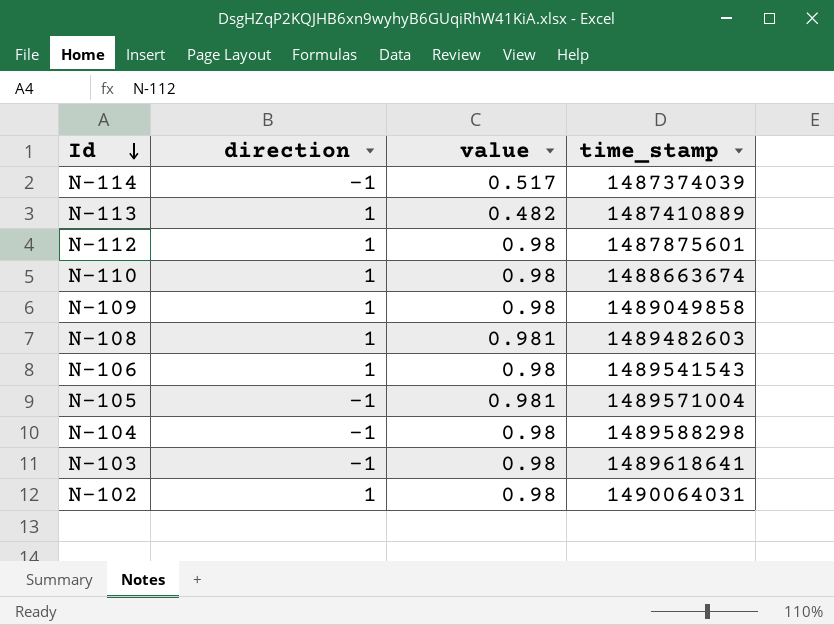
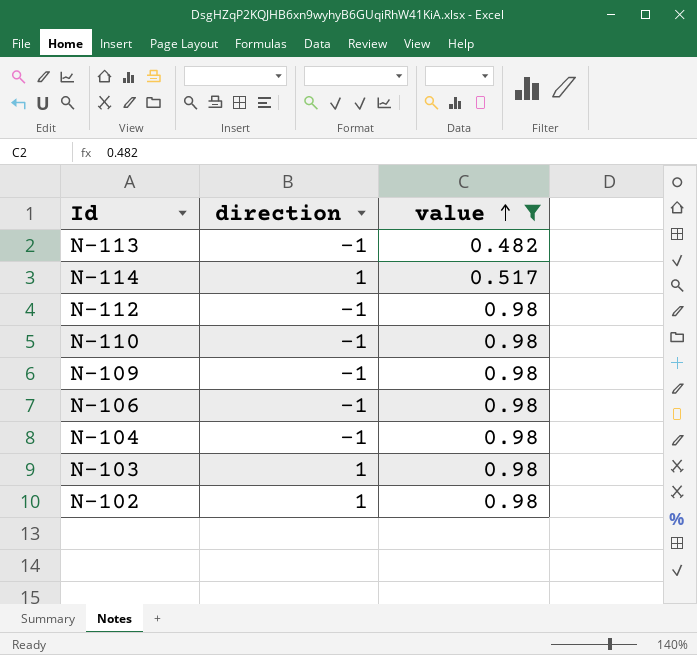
filter: none -> value != 0.981
row order: Id descending -> value ascending
column time_stamp | position: 4 -> none
N-113 | direction: 1 -> -1
N-114 | direction: -1 -> 1
N-112 | direction: 1 -> -1
N-110 | direction: 1 -> -1
N-109 | direction: 1 -> -1
N-106 | direction: 1 -> -1
N-103 | direction: -1 -> 1

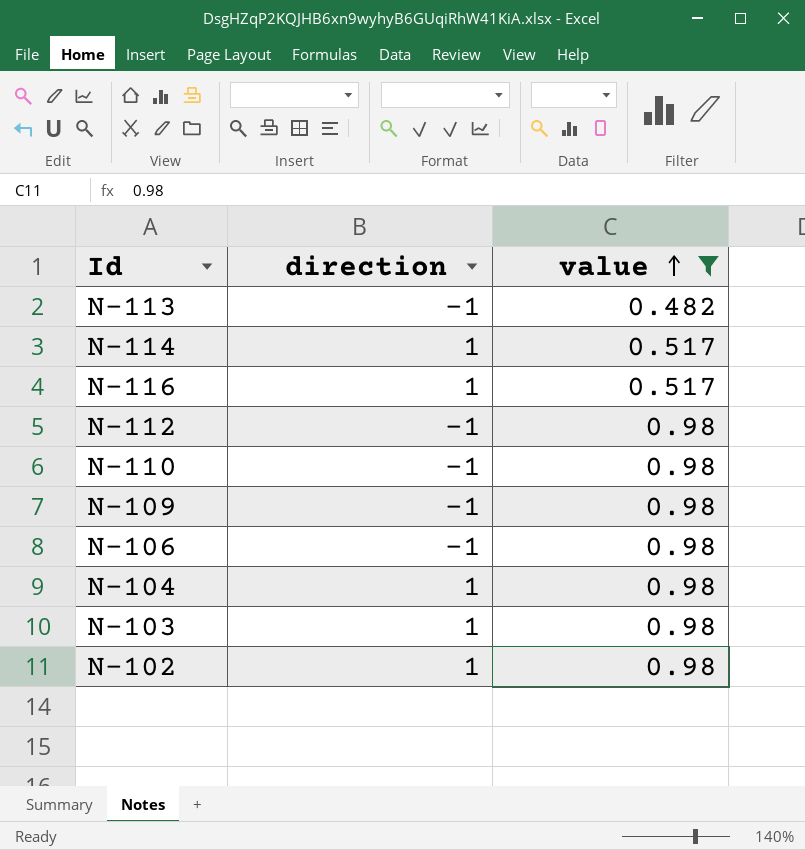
row N-116: none -> 1 | 0.517
N-104 | direction: -1 -> 1

